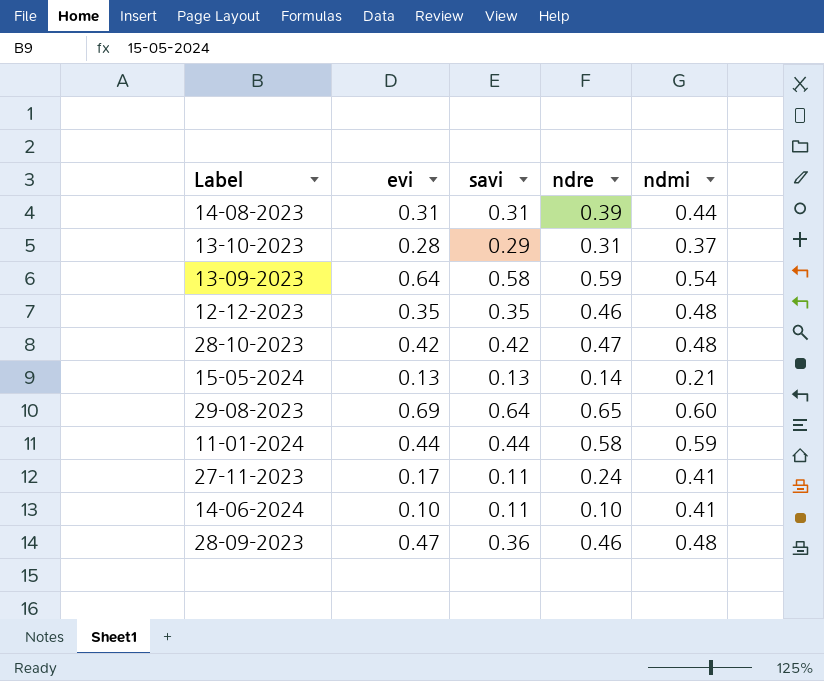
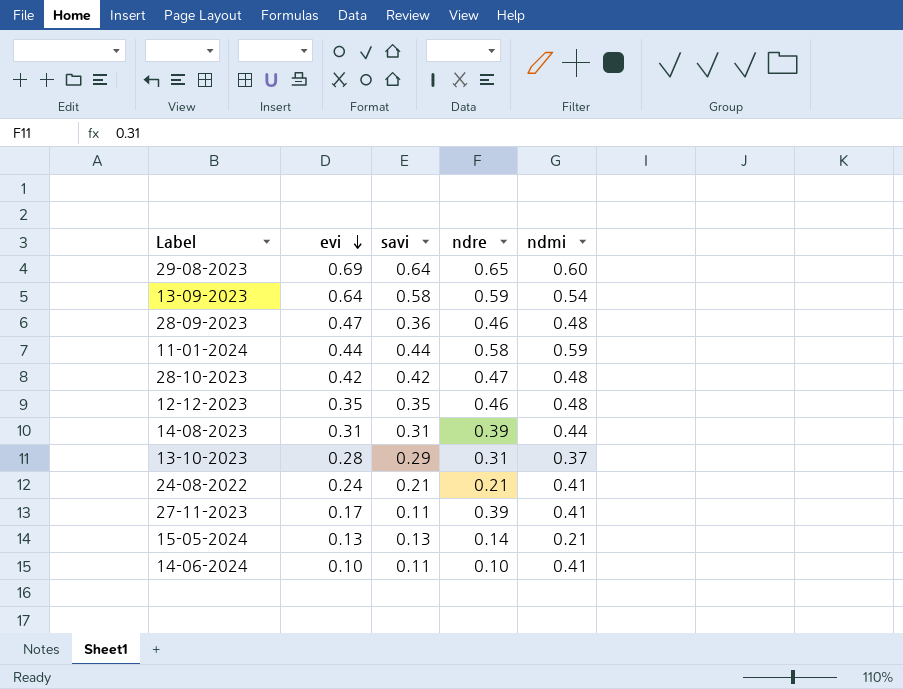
row order: none -> evi descending
row 24-08-2022: none -> 0.24 | 0.21 | 0.21 | 0.41
27-11-2023 | ndre: 0.24 -> 0.39

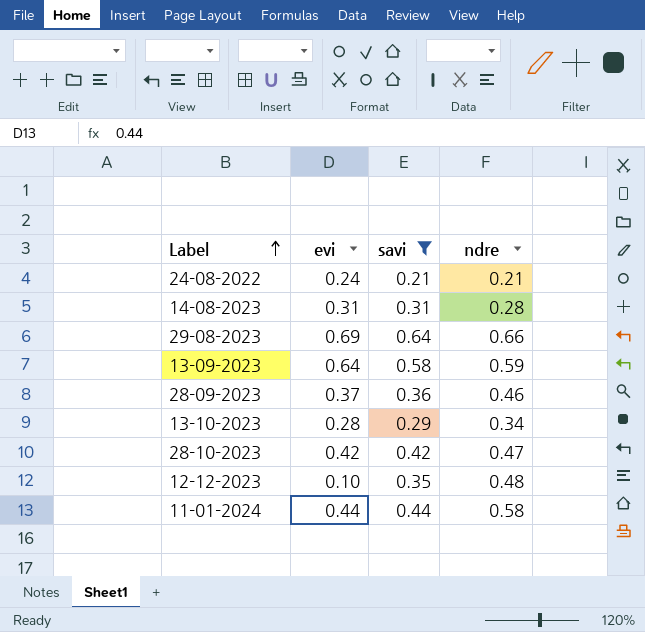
filter: none -> savi >= 0.21
row order: evi descending -> Label ascending
column ndmi | position: 5 -> none
14-08-2023 | ndre: 0.39 -> 0.28
29-08-2023 | ndre: 0.65 -> 0.66
28-09-2023 | evi: 0.47 -> 0.37
13-10-2023 | ndre: 0.31 -> 0.34
12-12-2023 | evi: 0.35 -> 0.10
12-12-2023 | ndre: 0.46 -> 0.48

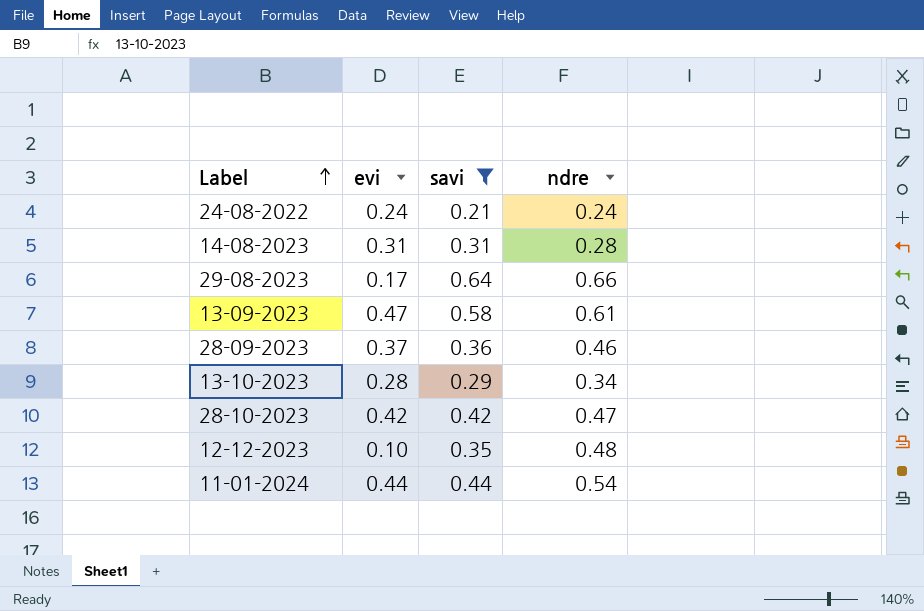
24-08-2022 | ndre: 0.21 -> 0.24
29-08-2023 | evi: 0.69 -> 0.17
13-09-2023 | evi: 0.64 -> 0.47
13-09-2023 | ndre: 0.59 -> 0.61
11-01-2024 | ndre: 0.58 -> 0.54

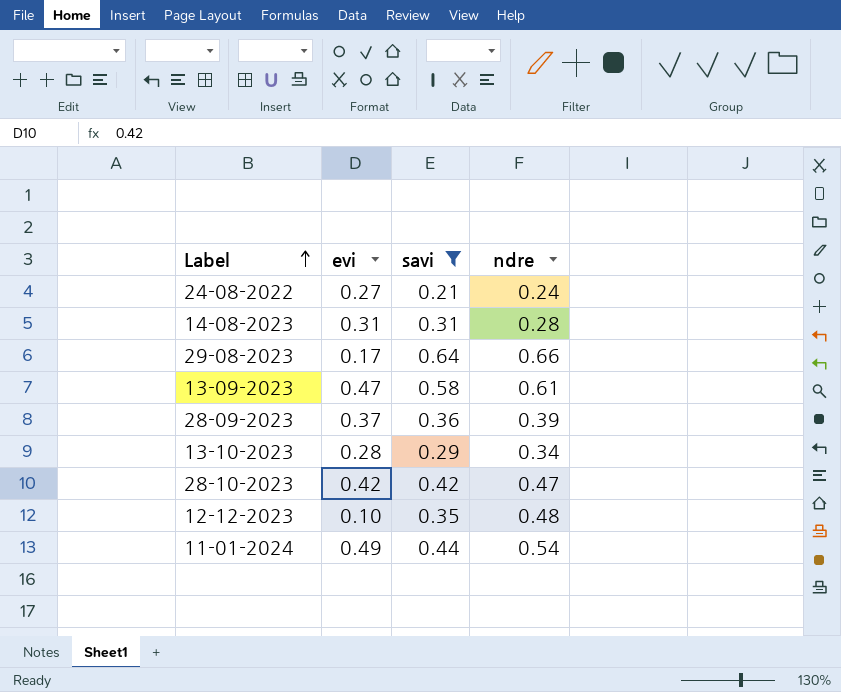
24-08-2022 | evi: 0.24 -> 0.27
28-09-2023 | ndre: 0.46 -> 0.39
11-01-2024 | evi: 0.44 -> 0.49

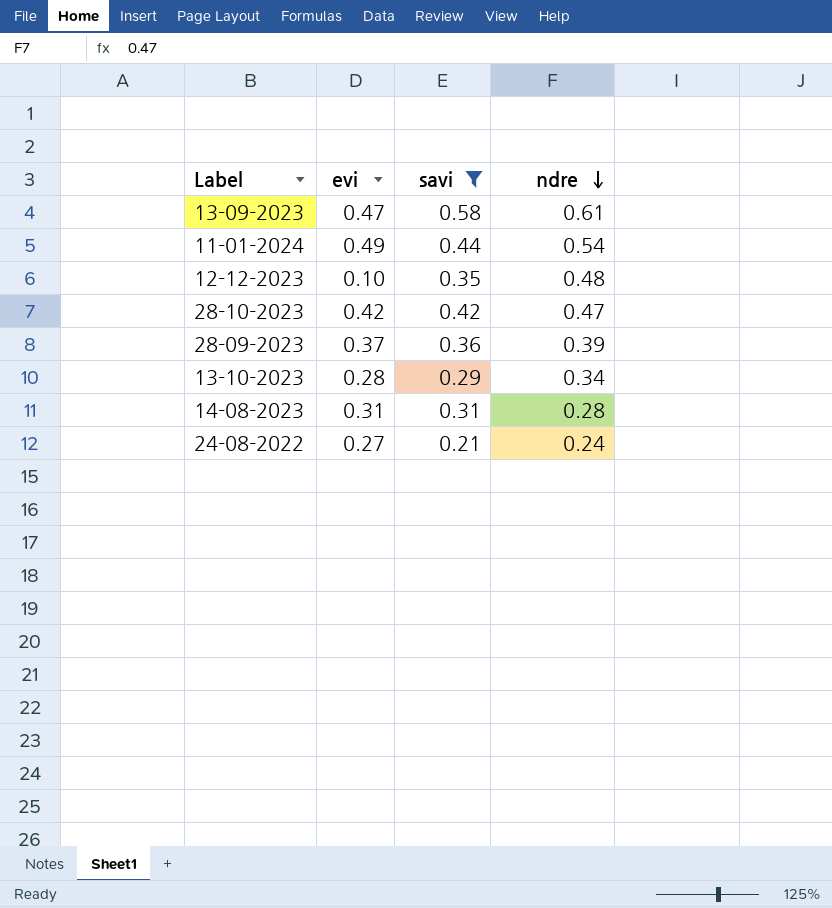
row order: Label ascending -> ndre descending
row 29-08-2023: 0.17 | 0.64 | 0.66 -> none

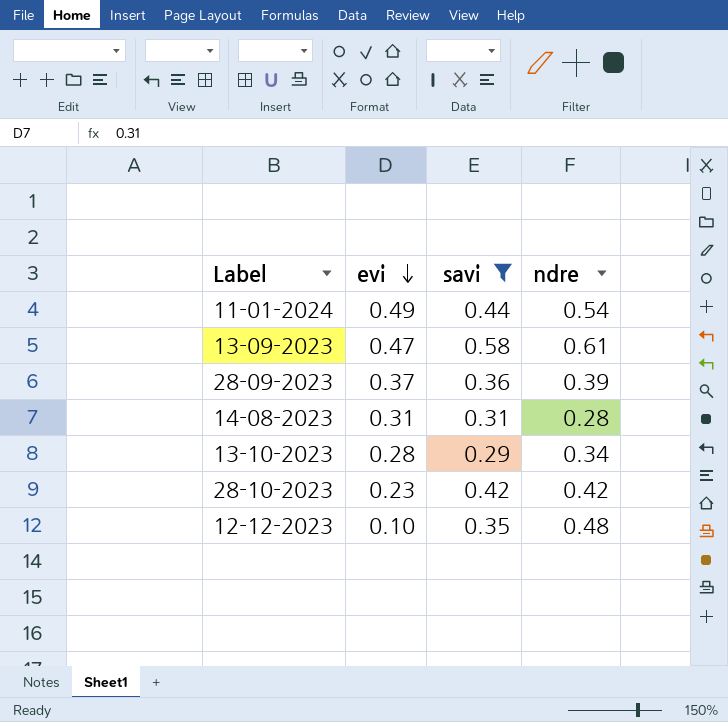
row order: ndre descending -> evi descending
row 24-08-2022: 0.27 | 0.21 | 0.24 -> none
28-10-2023 | evi: 0.42 -> 0.23
28-10-2023 | ndre: 0.47 -> 0.42

